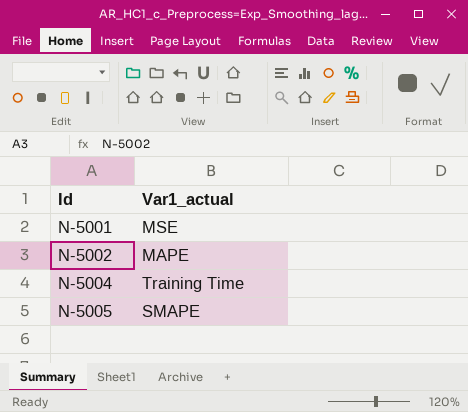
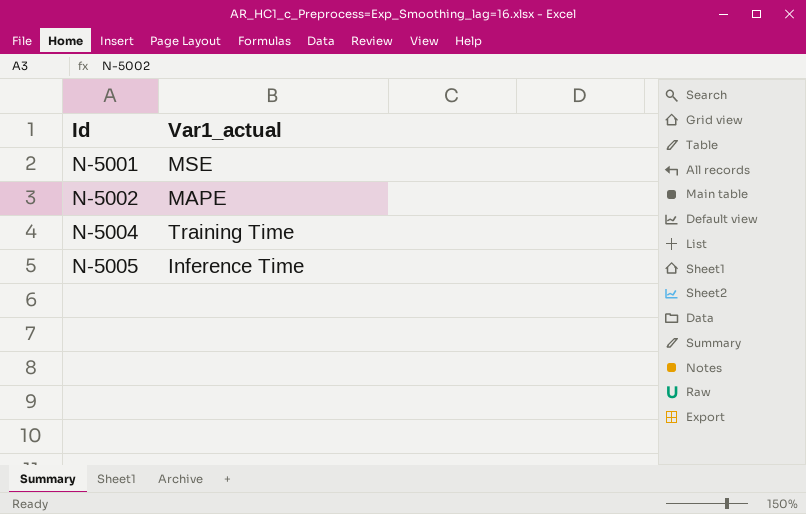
N-5005 | Var1_actual: SMAPE -> Inference Time

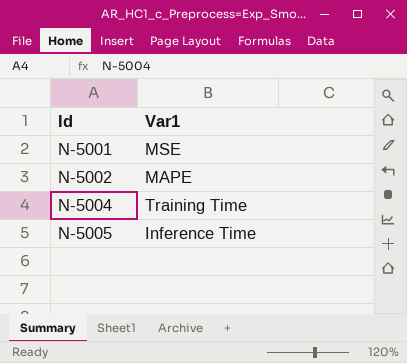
column name: Var1_actual -> Var1

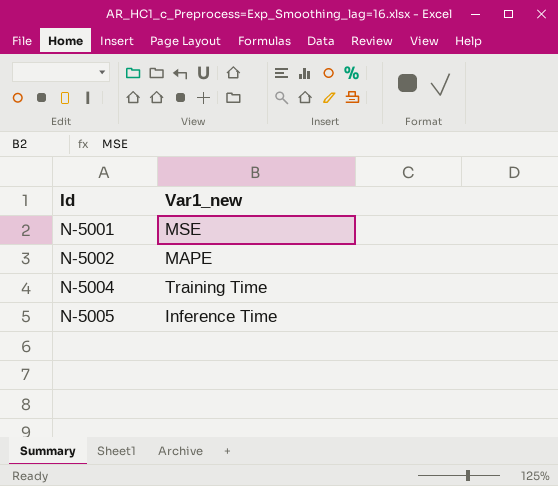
column name: Var1 -> Var1_new

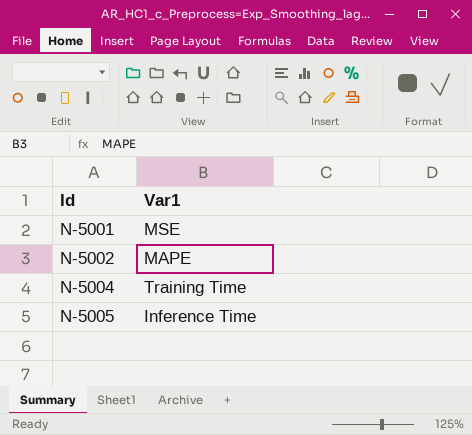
column name: Var1_new -> Var1

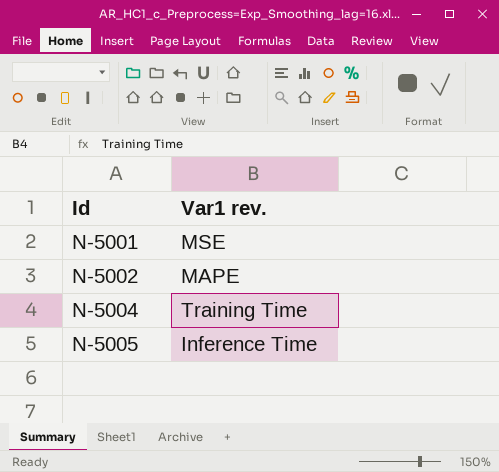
column name: Var1 -> Var1 rev.

